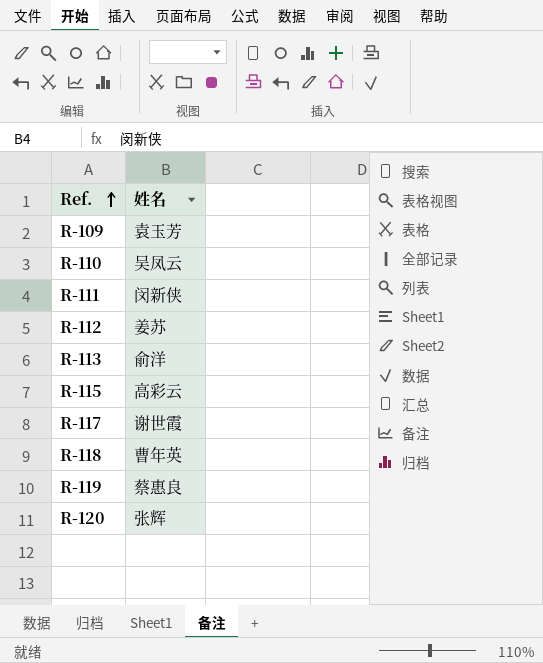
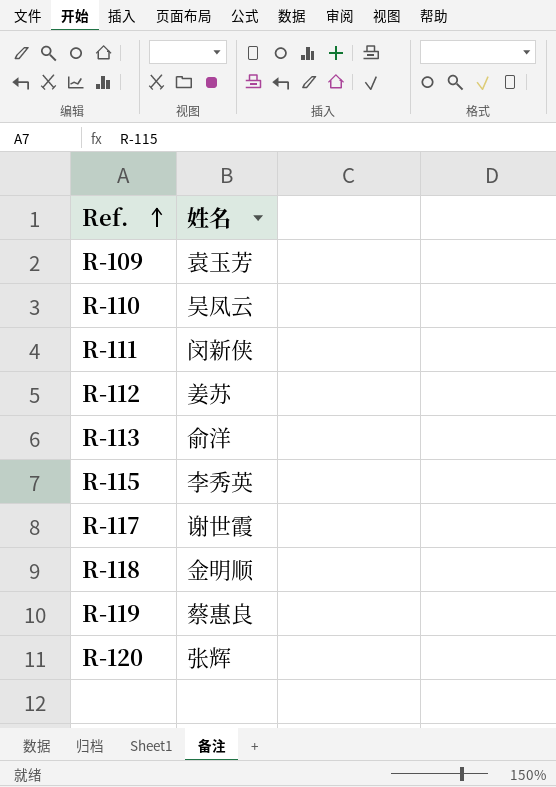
R-115 | 姓名: 高彩云 -> 李秀英
R-118 | 姓名: 曹年英 -> 金明顺

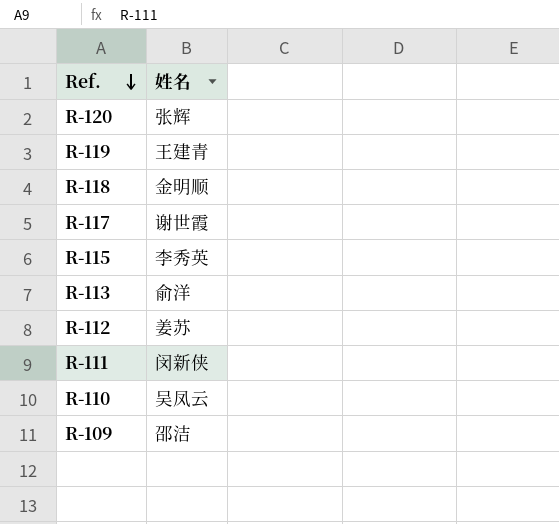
row order: Ref. ascending -> Ref. descending
R-119 | 姓名: 蔡惠良 -> 王建青
R-109 | 姓名: 袁玉芳 -> 邵洁

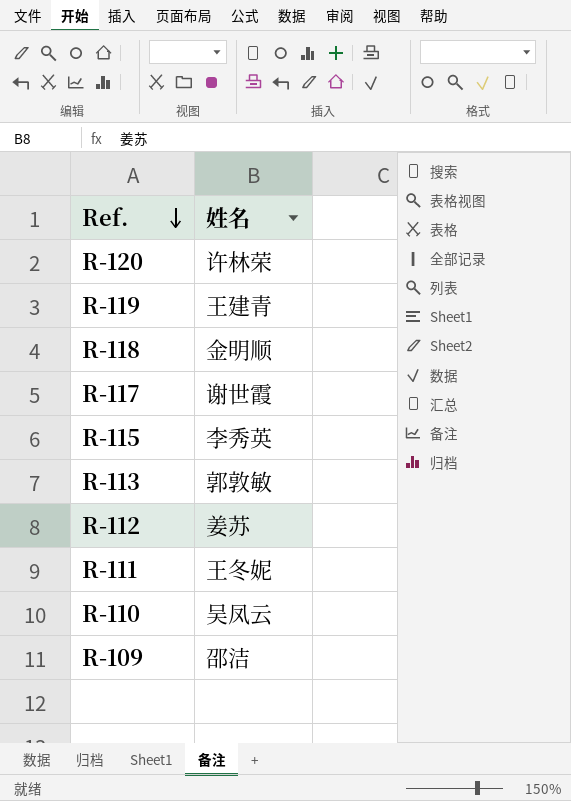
R-120 | 姓名: 张辉 -> 许林荣
R-113 | 姓名: 俞洋 -> 郭敦敏
R-111 | 姓名: 闵新侠 -> 王冬妮

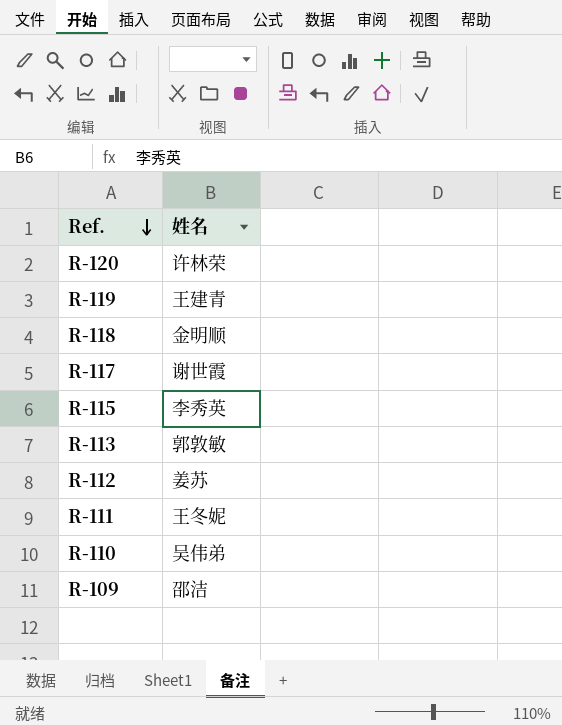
R-110 | 姓名: 吴凤云 -> 吴伟弟

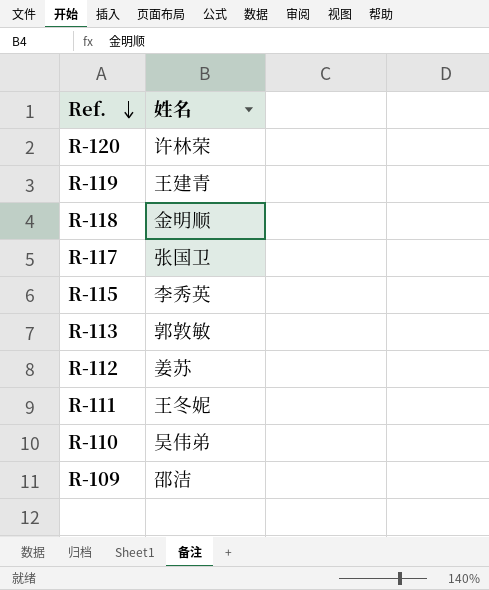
R-117 | 姓名: 谢世霞 -> 张国卫

